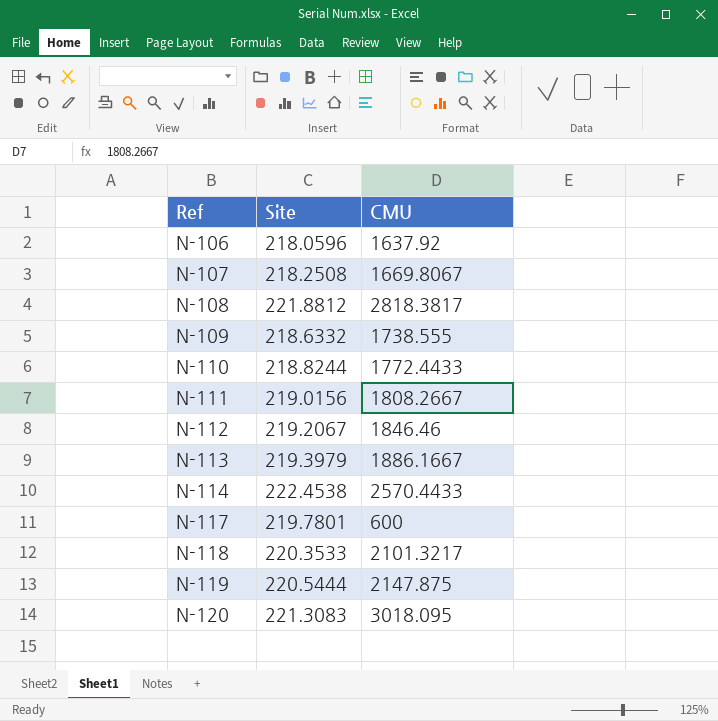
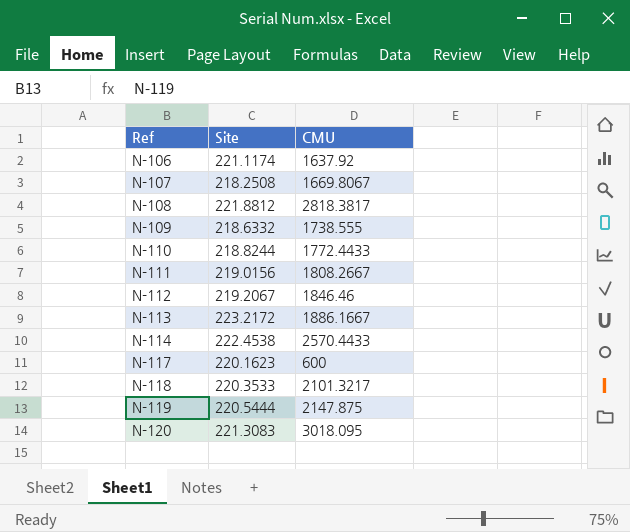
N-106 | Site: 218.0596 -> 221.1174
N-113 | Site: 219.3979 -> 223.2172
N-117 | Site: 219.7801 -> 220.1623

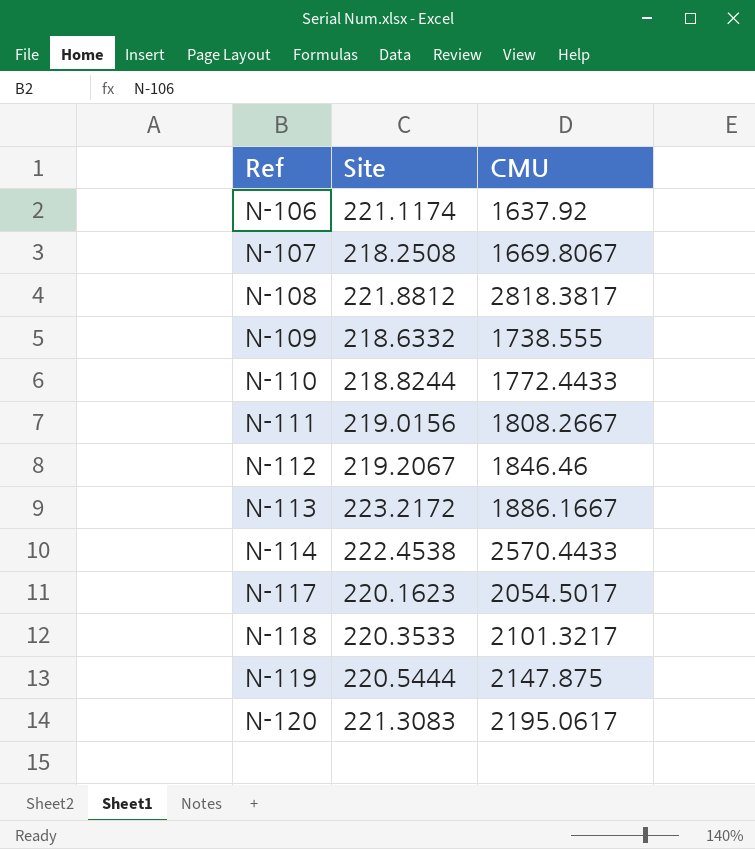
N-117 | CMU: 600 -> 2054.5017
N-120 | CMU: 3018.095 -> 2195.0617

